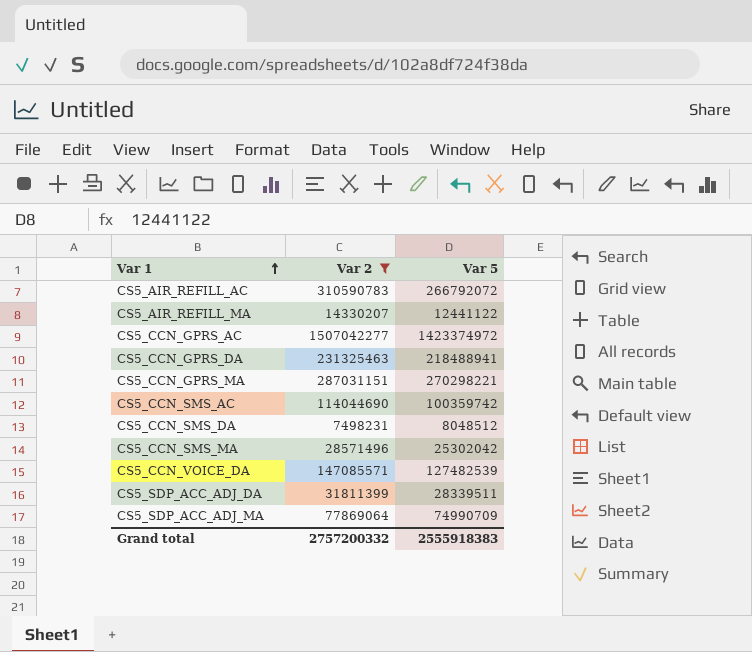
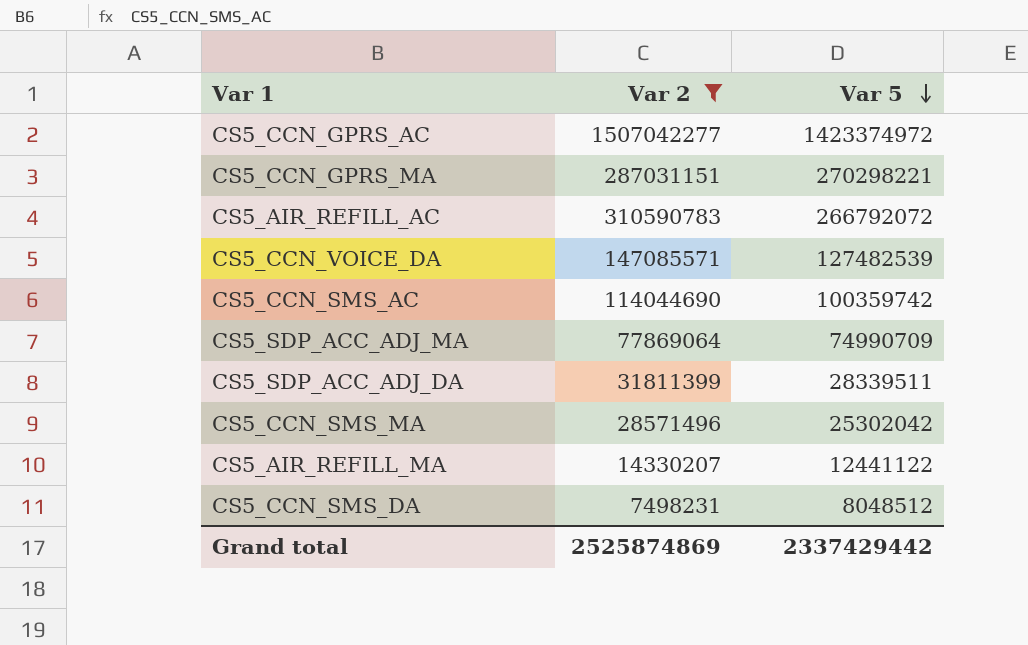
row order: Var 1 ascending -> Var 5 descending
row CS5_CCN_GPRS_DA: 231325463 | 218488941 -> none
Grand total | Var 2: 2757200332 -> 2525874869
Grand total | Var 5: 2555918383 -> 2337429442

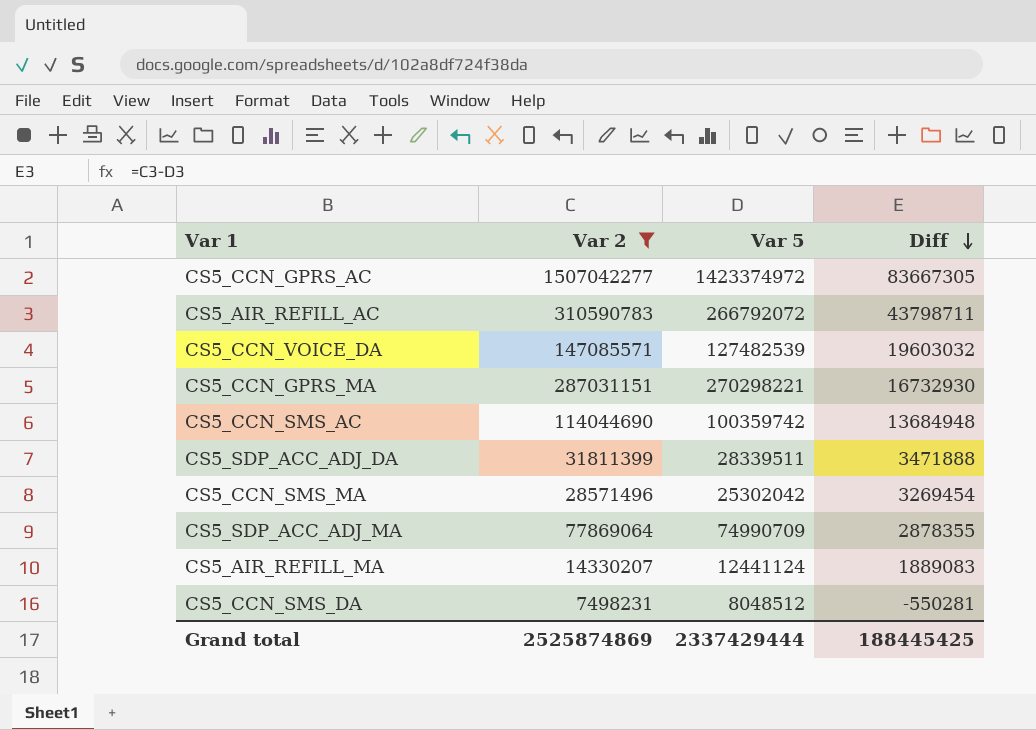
row order: Var 5 descending -> Diff descending
column Diff | formula: none -> [Var 2] - [Var 5]
CS5_AIR_REFILL_MA | Var 5: 12441122 -> 12441124
Grand total | Var 5: 2337429442 -> 2337429444

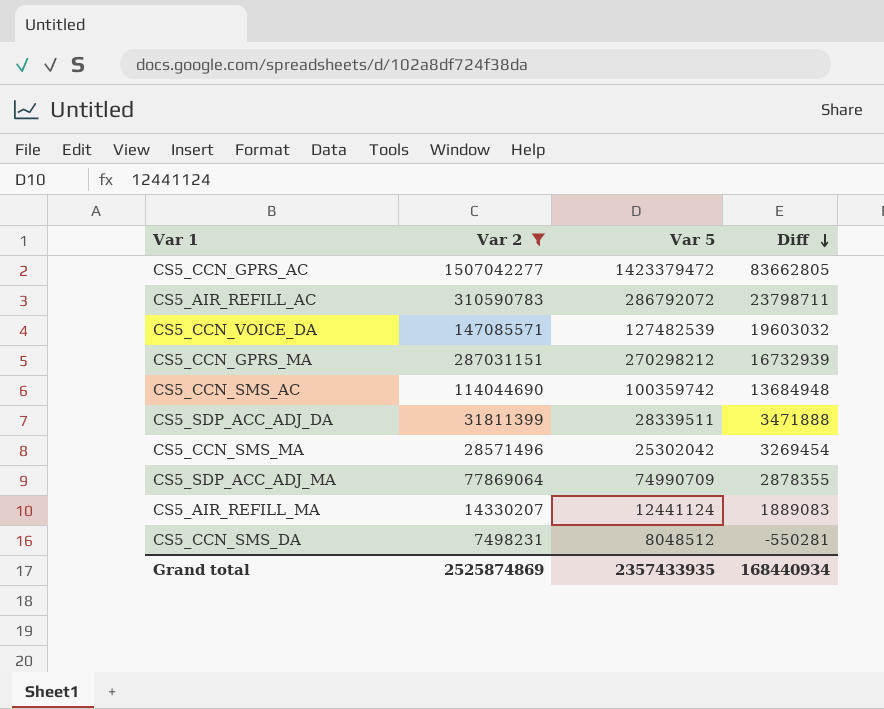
CS5_CCN_GPRS_AC | Var 5: 1423374972 -> 1423379472
CS5_CCN_GPRS_AC | Diff: 83667305 -> 83662805
CS5_AIR_REFILL_AC | Var 5: 266792072 -> 286792072
CS5_AIR_REFILL_AC | Diff: 43798711 -> 23798711
CS5_CCN_GPRS_MA | Var 5: 270298221 -> 270298212
CS5_CCN_GPRS_MA | Diff: 16732930 -> 16732939
Grand total | Var 5: 2337429444 -> 2357433935
Grand total | Diff: 188445425 -> 168440934

